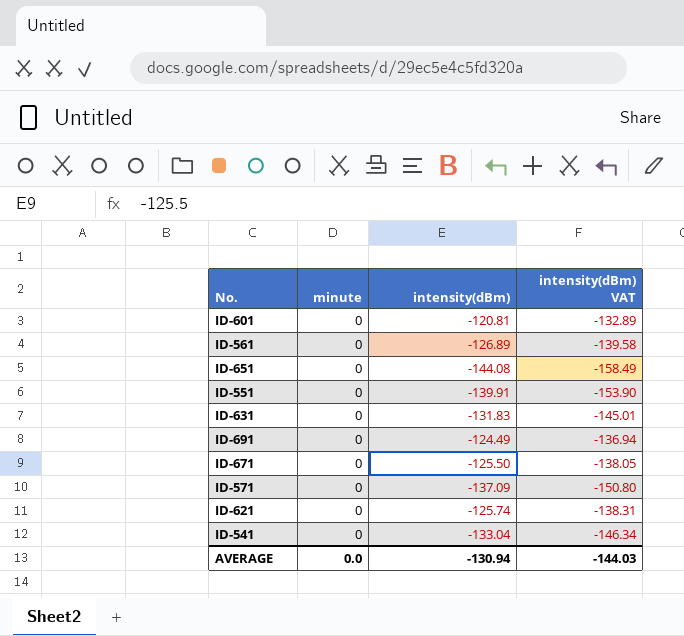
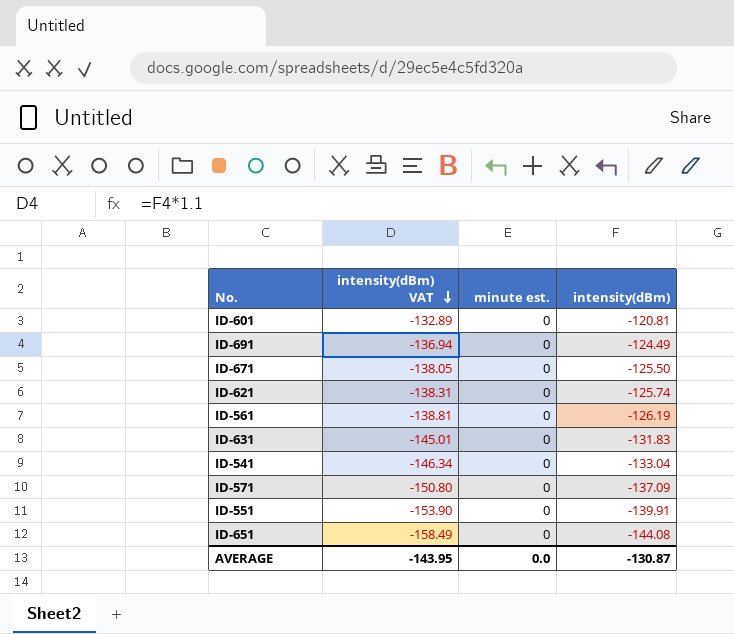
row order: none -> intensity(dBm) VAT descending
column intensity(dBm) VAT | position: 4 -> 2
column name: minute -> minute est.
ID-561 | intensity(dBm) VAT: -139.58 -> -138.81
ID-561 | intensity(dBm): -126.89 -> -126.19
AVERAGE | intensity(dBm) VAT: -144.03 -> -143.95
AVERAGE | intensity(dBm): -130.94 -> -130.87

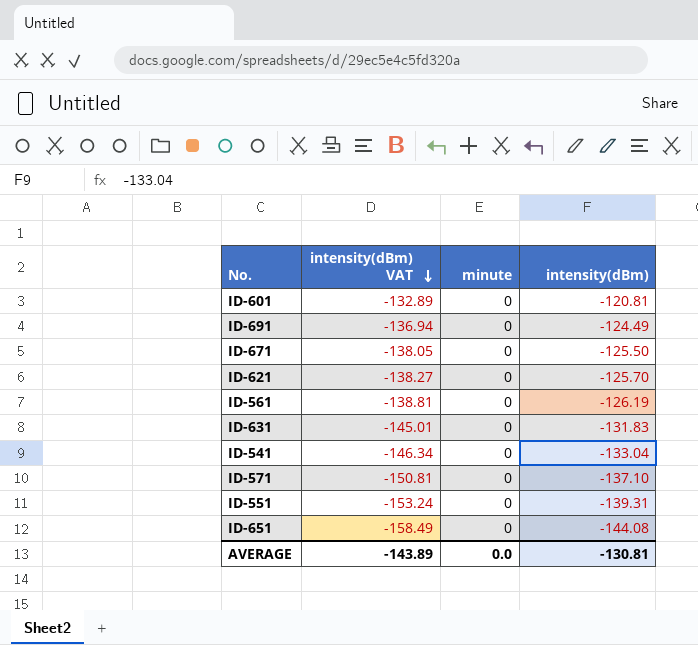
column name: minute est. -> minute
ID-621 | intensity(dBm) VAT: -138.31 -> -138.27
ID-621 | intensity(dBm): -125.74 -> -125.70
ID-571 | intensity(dBm) VAT: -150.80 -> -150.81
ID-571 | intensity(dBm): -137.09 -> -137.10
ID-551 | intensity(dBm) VAT: -153.90 -> -153.24
ID-551 | intensity(dBm): -139.91 -> -139.31
AVERAGE | intensity(dBm) VAT: -143.95 -> -143.89
AVERAGE | intensity(dBm): -130.87 -> -130.81

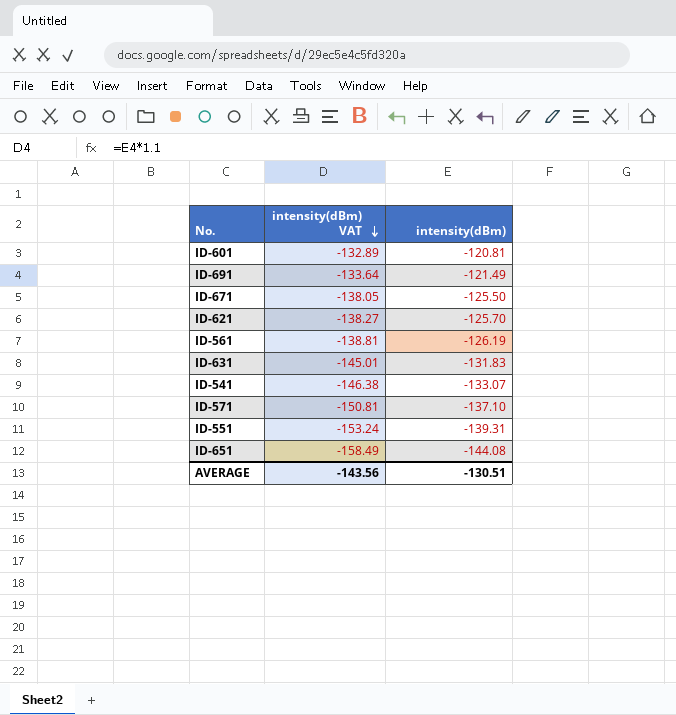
column minute | position: 3 -> none
ID-691 | intensity(dBm) VAT: -136.94 -> -133.64
ID-691 | intensity(dBm): -124.49 -> -121.49
ID-541 | intensity(dBm) VAT: -146.34 -> -146.38
ID-541 | intensity(dBm): -133.04 -> -133.07
AVERAGE | intensity(dBm) VAT: -143.89 -> -143.56
AVERAGE | intensity(dBm): -130.81 -> -130.51

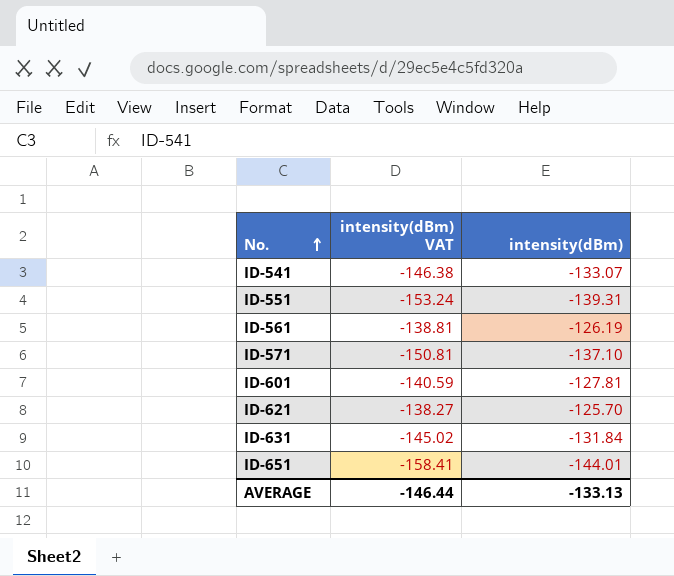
row order: intensity(dBm) VAT descending -> No. ascending
row ID-691: -133.64 | -121.49 -> none
row ID-671: -138.05 | -125.50 -> none
ID-601 | intensity(dBm) VAT: -132.89 -> -140.59
ID-601 | intensity(dBm): -120.81 -> -127.81
ID-631 | intensity(dBm) VAT: -145.01 -> -145.02
ID-631 | intensity(dBm): -131.83 -> -131.84
ID-651 | intensity(dBm) VAT: -158.49 -> -158.41
ID-651 | intensity(dBm): -144.08 -> -144.01
AVERAGE | intensity(dBm) VAT: -143.56 -> -146.44
AVERAGE | intensity(dBm): -130.51 -> -133.13

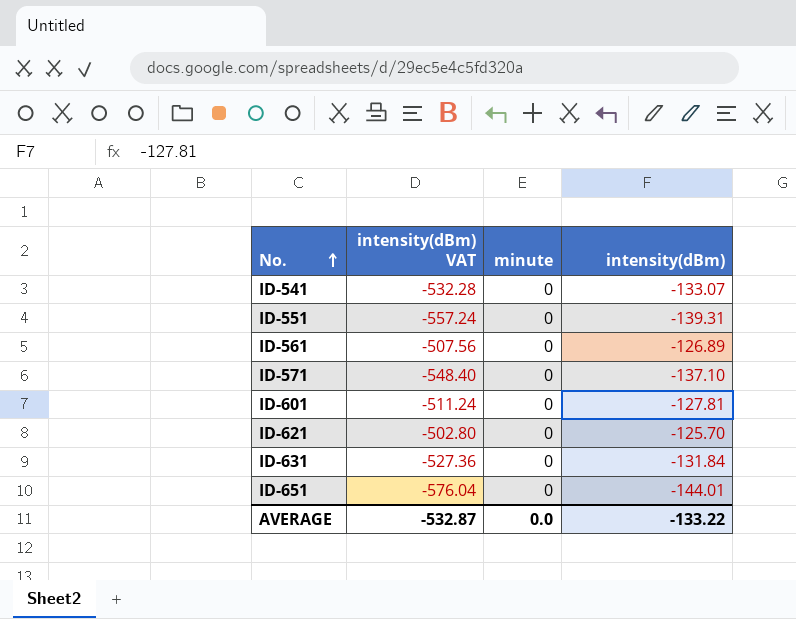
column intensity(dBm) VAT | formula: [intensity(dBm)] * 1.1 -> [intensity(dBm)] * 4
column minute | position: none -> 3
ID-561 | intensity(dBm): -126.19 -> -126.89
AVERAGE | intensity(dBm) VAT: -146.44 -> -532.87
AVERAGE | intensity(dBm): -133.13 -> -133.22

